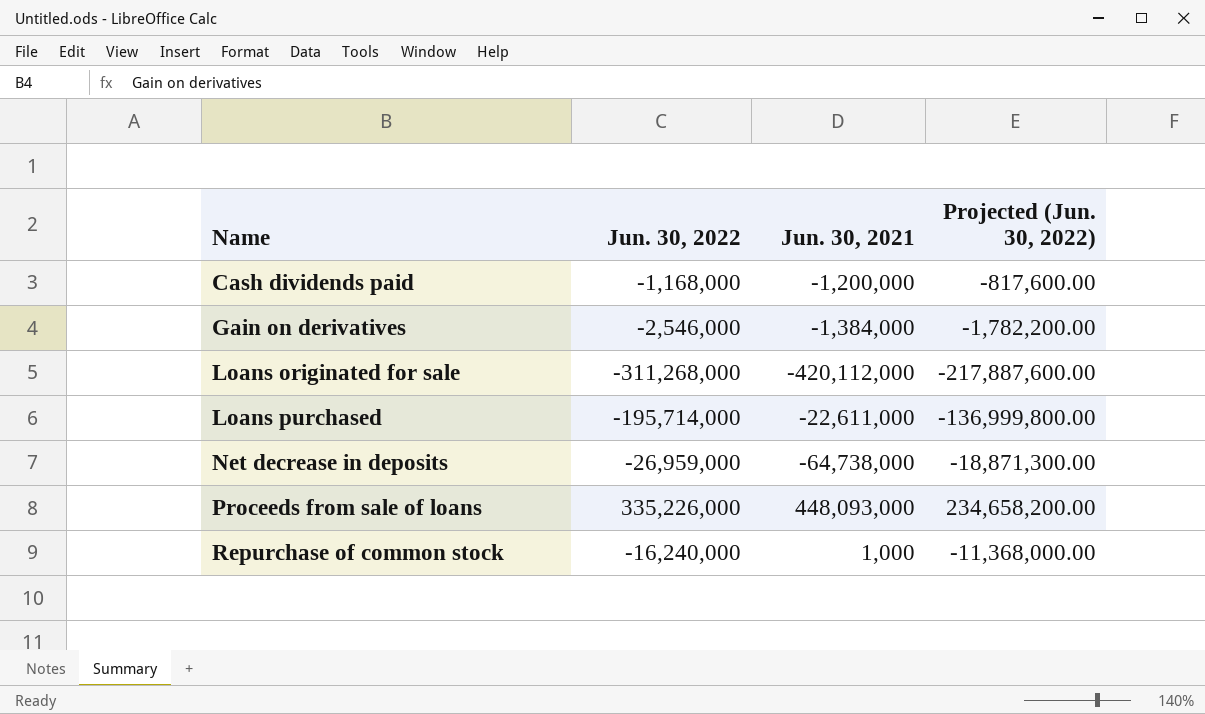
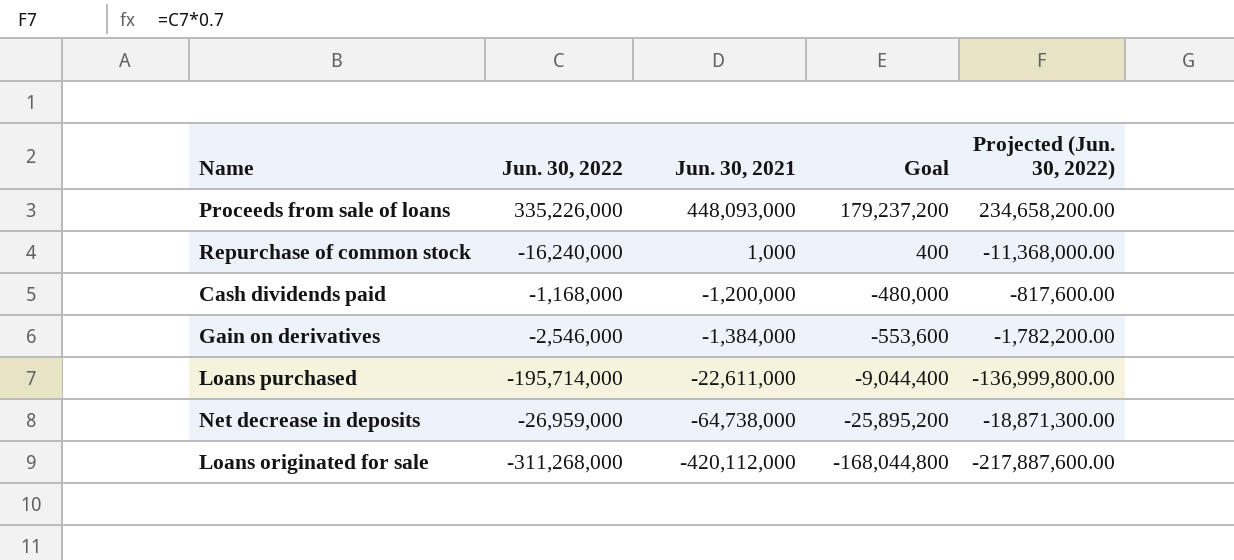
row order: Name ascending -> Jun. 30, 2021 descending
column Goal | formula: none -> [Jun. 30, 2021] * 0.4

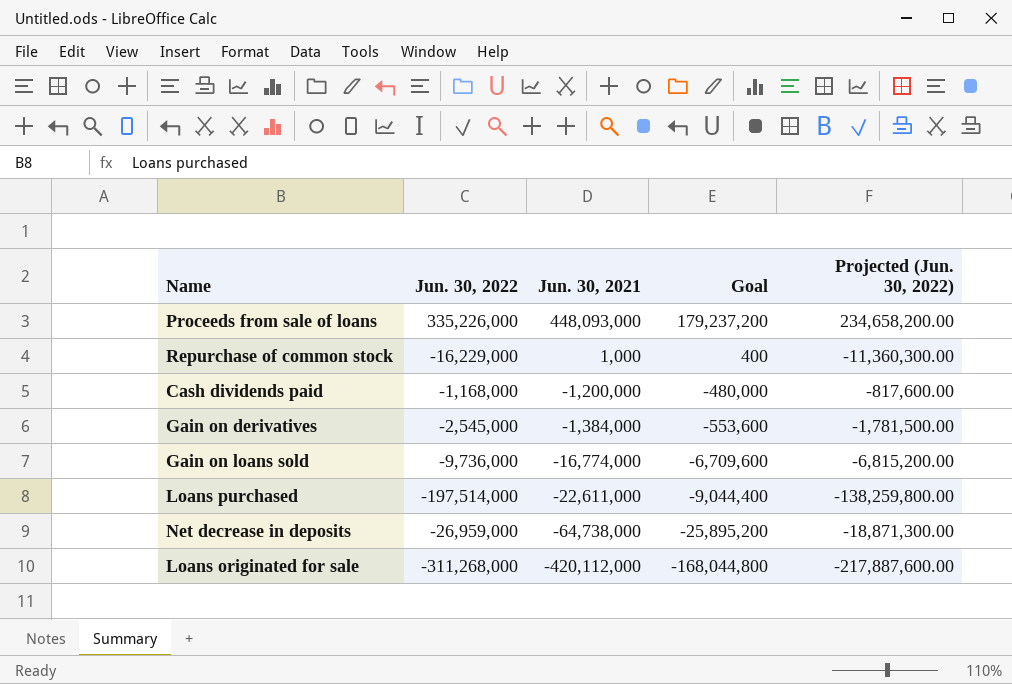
Repurchase of common stock | Jun. 30, 2022: -16,240,000 -> -16,229,000
Repurchase of common stock | Projected (Jun. 30, 2022): -11,368,000.00 -> -11,360,300.00
Gain on derivatives | Jun. 30, 2022: -2,546,000 -> -2,545,000
Gain on derivatives | Projected (Jun. 30, 2022): -1,782,200.00 -> -1,781,500.00
row Gain on loans sold: none -> -9,736,000 | -16,774,000 | -6,709,600 | -6,815,200.00
Loans purchased | Jun. 30, 2022: -195,714,000 -> -197,514,000
Loans purchased | Projected (Jun. 30, 2022): -136,999,800.00 -> -138,259,800.00

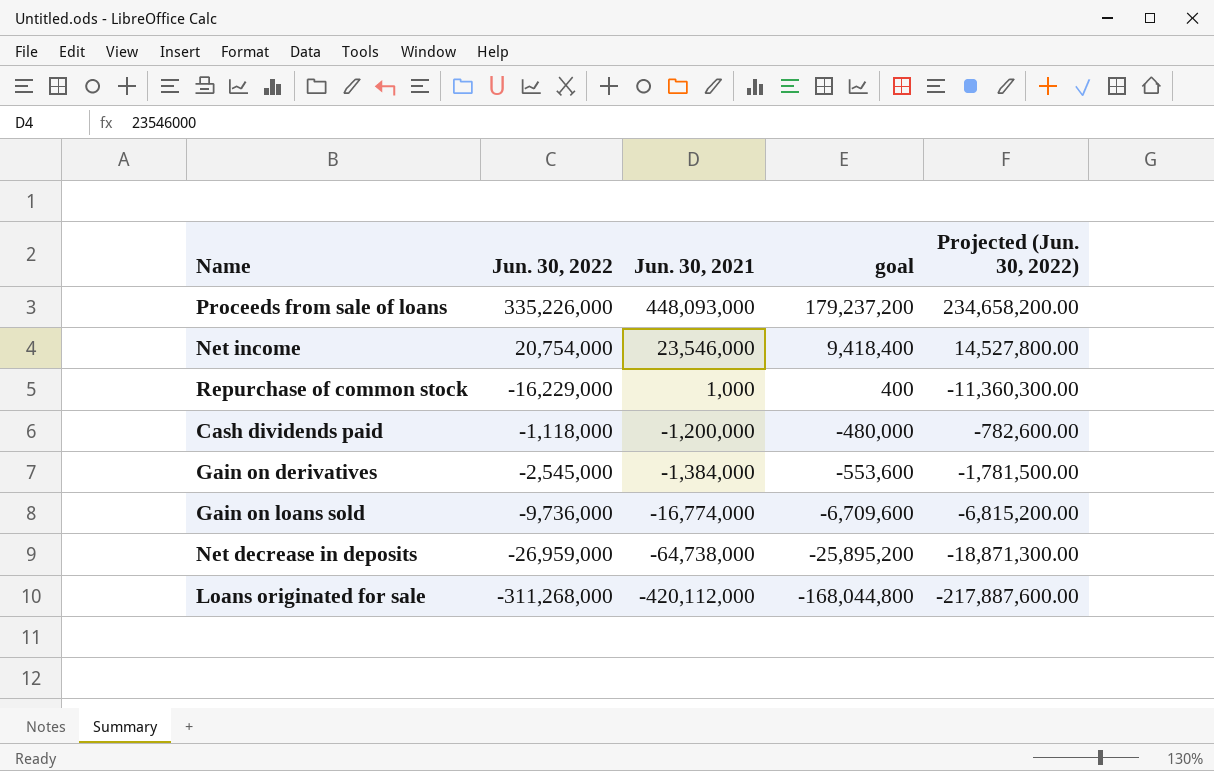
column name: Goal -> goal
row Loans purchased: -197,514,000 | -22,611,000 | -9,044,400 | -138,259,800.00 -> none
row Net income: none -> 20,754,000 | 23,546,000 | 9,418,400 | 14,527,800.00
Cash dividends paid | Jun. 30, 2022: -1,168,000 -> -1,118,000
Cash dividends paid | Projected (Jun. 30, 2022): -817,600.00 -> -782,600.00

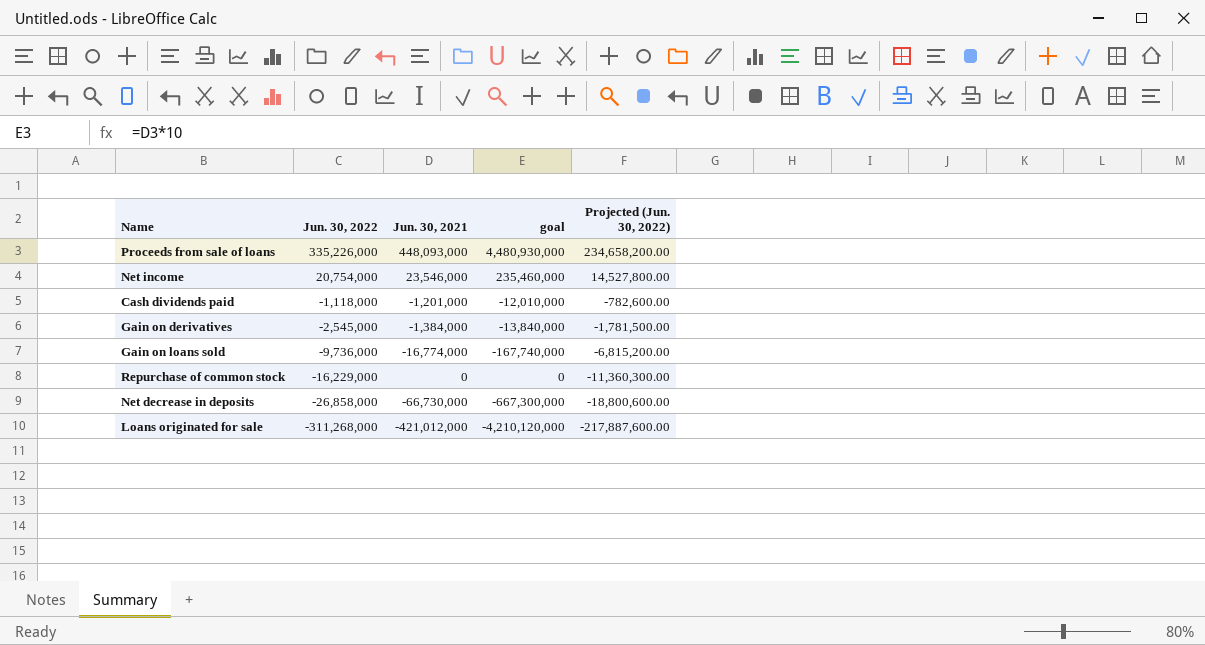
row order: Jun. 30, 2021 descending -> Jun. 30, 2022 descending
column goal | formula: [Jun. 30, 2021] * 0.4 -> [Jun. 30, 2021] * 10
Cash dividends paid | Jun. 30, 2021: -1,200,000 -> -1,201,000
Repurchase of common stock | Jun. 30, 2021: 1,000 -> 0
Net decrease in deposits | Jun. 30, 2022: -26,959,000 -> -26,858,000
Net decrease in deposits | Jun. 30, 2021: -64,738,000 -> -66,730,000
Net decrease in deposits | Projected (Jun. 30, 2022): -18,871,300.00 -> -18,800,600.00
Loans originated for sale | Jun. 30, 2021: -420,112,000 -> -421,012,000

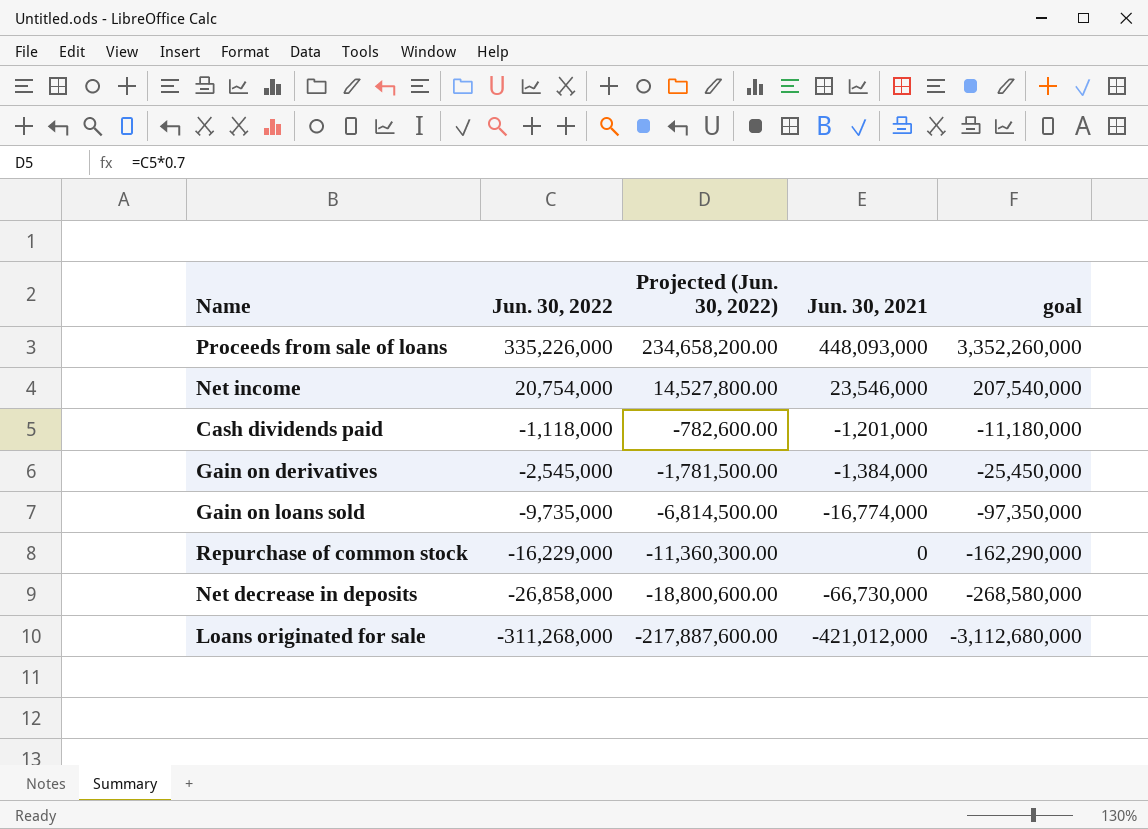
column Projected (Jun. 30, 2022) | position: 5 -> 3
column goal | formula: [Jun. 30, 2021] * 10 -> [Jun. 30, 2022] * 10
Gain on loans sold | Jun. 30, 2022: -9,736,000 -> -9,735,000
Gain on loans sold | Projected (Jun. 30, 2022): -6,815,200.00 -> -6,814,500.00

